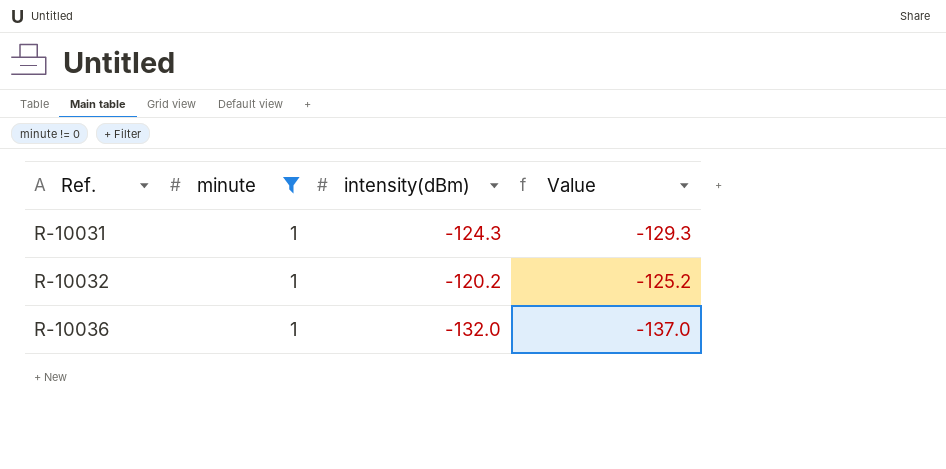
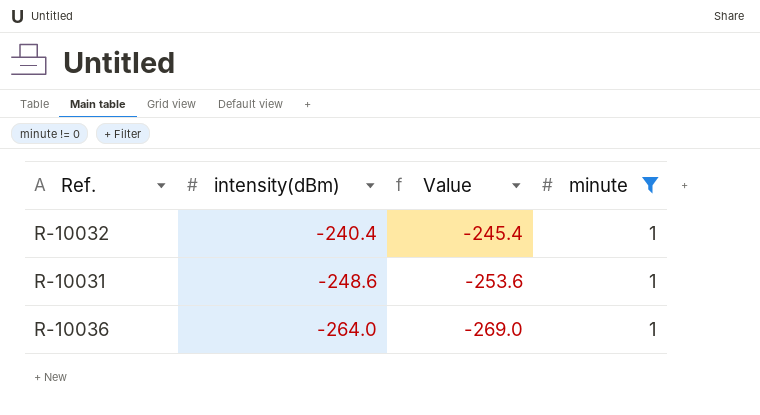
row order: Ref. ascending -> intensity(dBm) descending
column minute | position: 2 -> 4
R-10032 | intensity(dBm): -120.2 -> -240.4
R-10032 | Value: -125.2 -> -245.4
R-10031 | intensity(dBm): -124.3 -> -248.6
R-10031 | Value: -129.3 -> -253.6
R-10036 | intensity(dBm): -132.0 -> -264.0
R-10036 | Value: -137.0 -> -269.0

